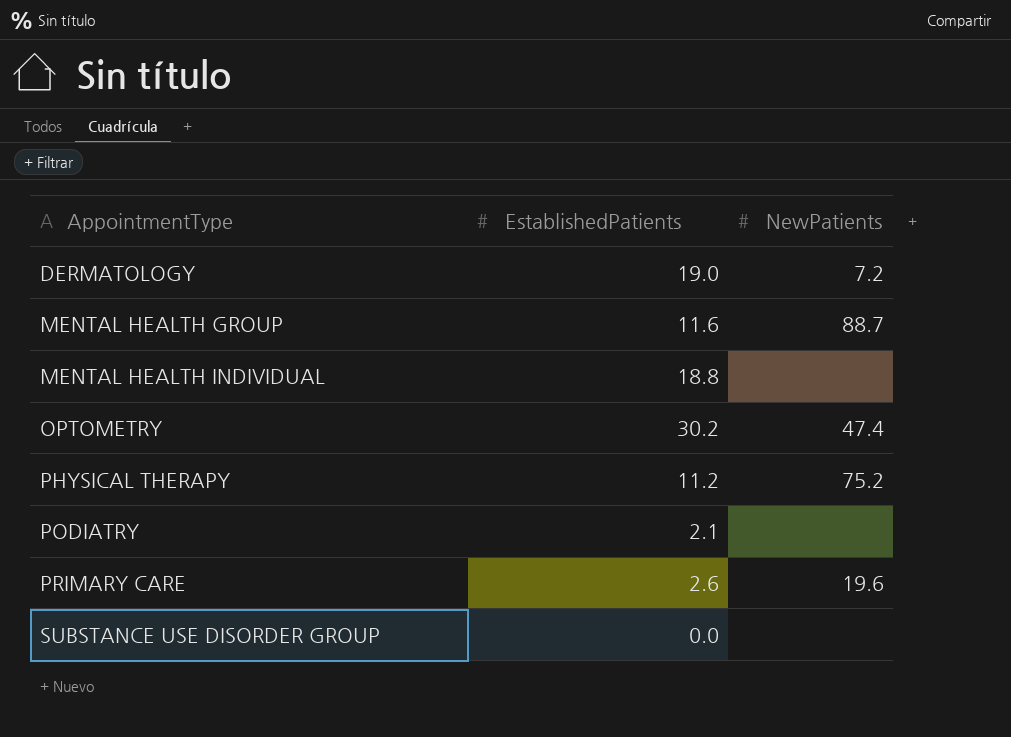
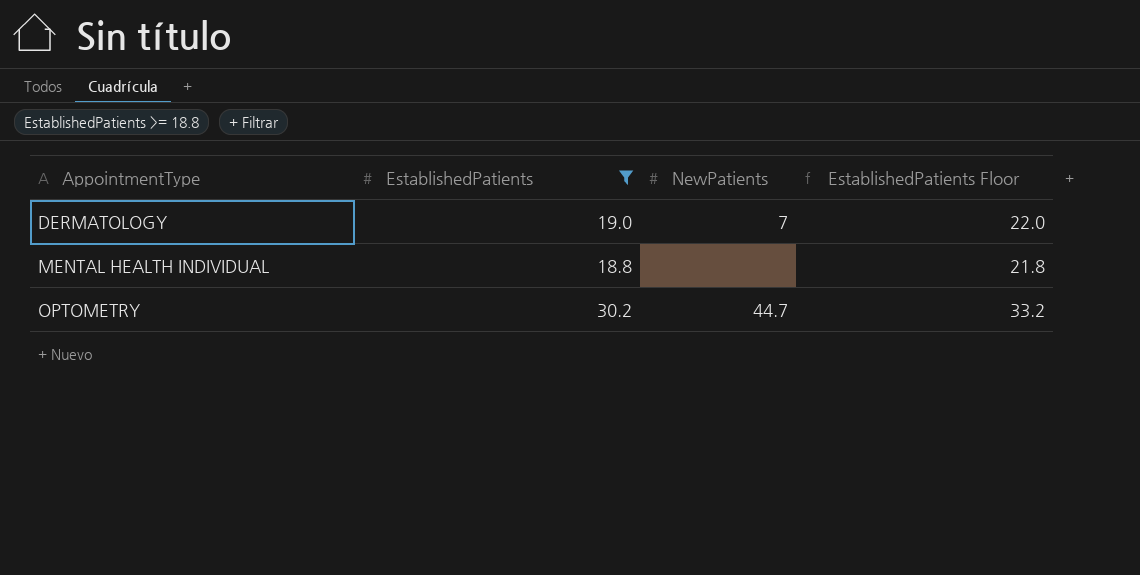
filter: none -> EstablishedPatients >= 18.8
column EstablishedPatients Floor | formula: none -> [EstablishedPatients] + 3
DERMATOLOGY | NewPatients: 7.2 -> 7
OPTOMETRY | NewPatients: 47.4 -> 44.7

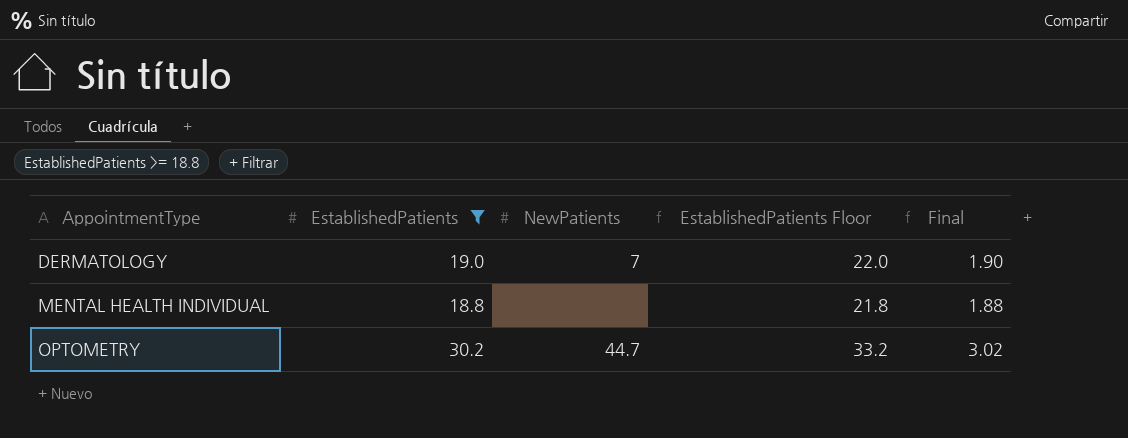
column Final | formula: none -> [EstablishedPatients] * 0.1

